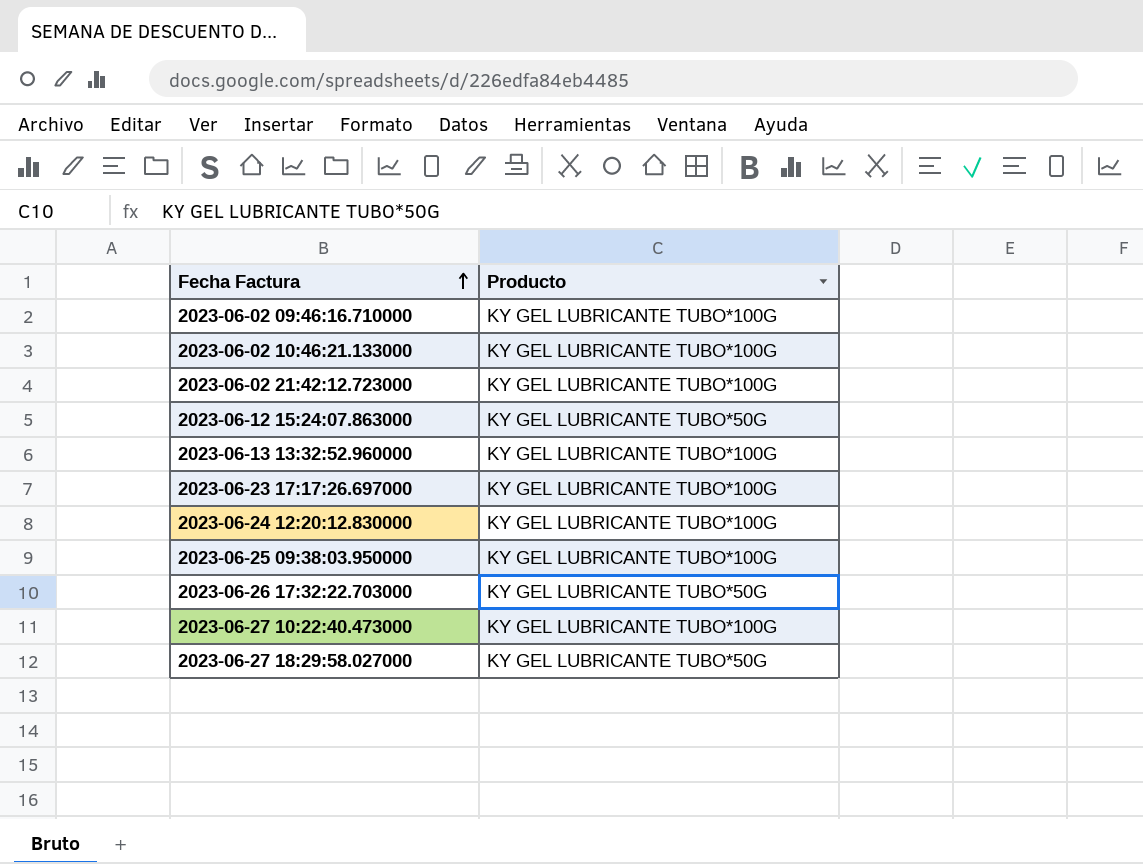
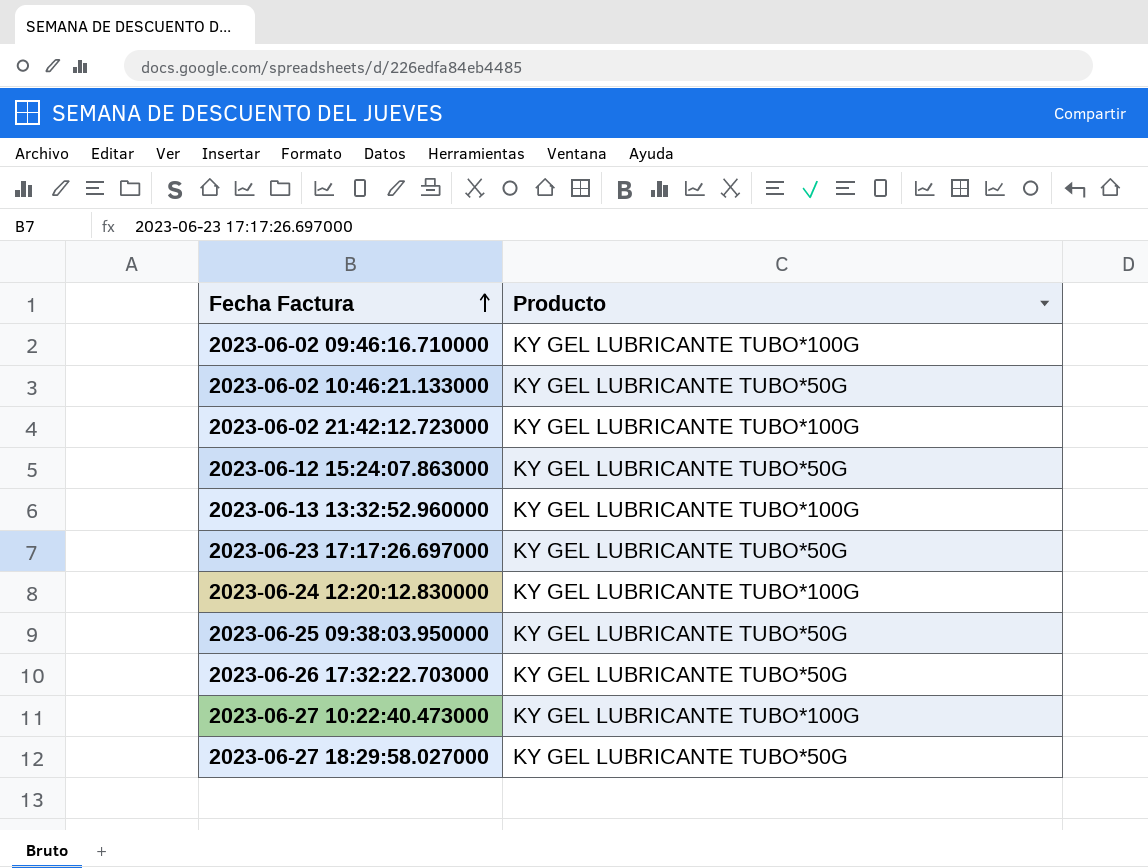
2023-06-02 10:46:21.133000 | Producto: KY GEL LUBRICANTE TUBO*100G -> KY GEL LUBRICANTE TUBO*50G
2023-06-23 17:17:26.697000 | Producto: KY GEL LUBRICANTE TUBO*100G -> KY GEL LUBRICANTE TUBO*50G
2023-06-25 09:38:03.950000 | Producto: KY GEL LUBRICANTE TUBO*100G -> KY GEL LUBRICANTE TUBO*50G

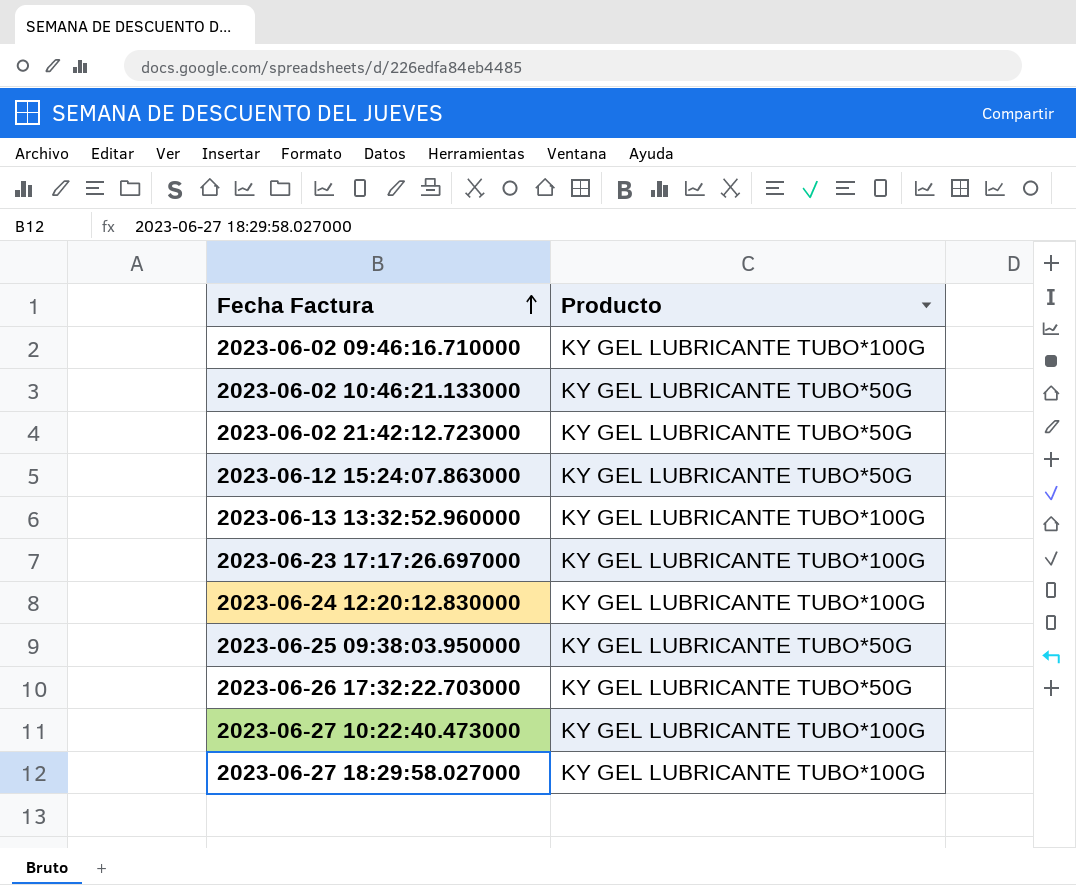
2023-06-02 21:42:12.723000 | Producto: KY GEL LUBRICANTE TUBO*100G -> KY GEL LUBRICANTE TUBO*50G
2023-06-23 17:17:26.697000 | Producto: KY GEL LUBRICANTE TUBO*50G -> KY GEL LUBRICANTE TUBO*100G
2023-06-27 18:29:58.027000 | Producto: KY GEL LUBRICANTE TUBO*50G -> KY GEL LUBRICANTE TUBO*100G

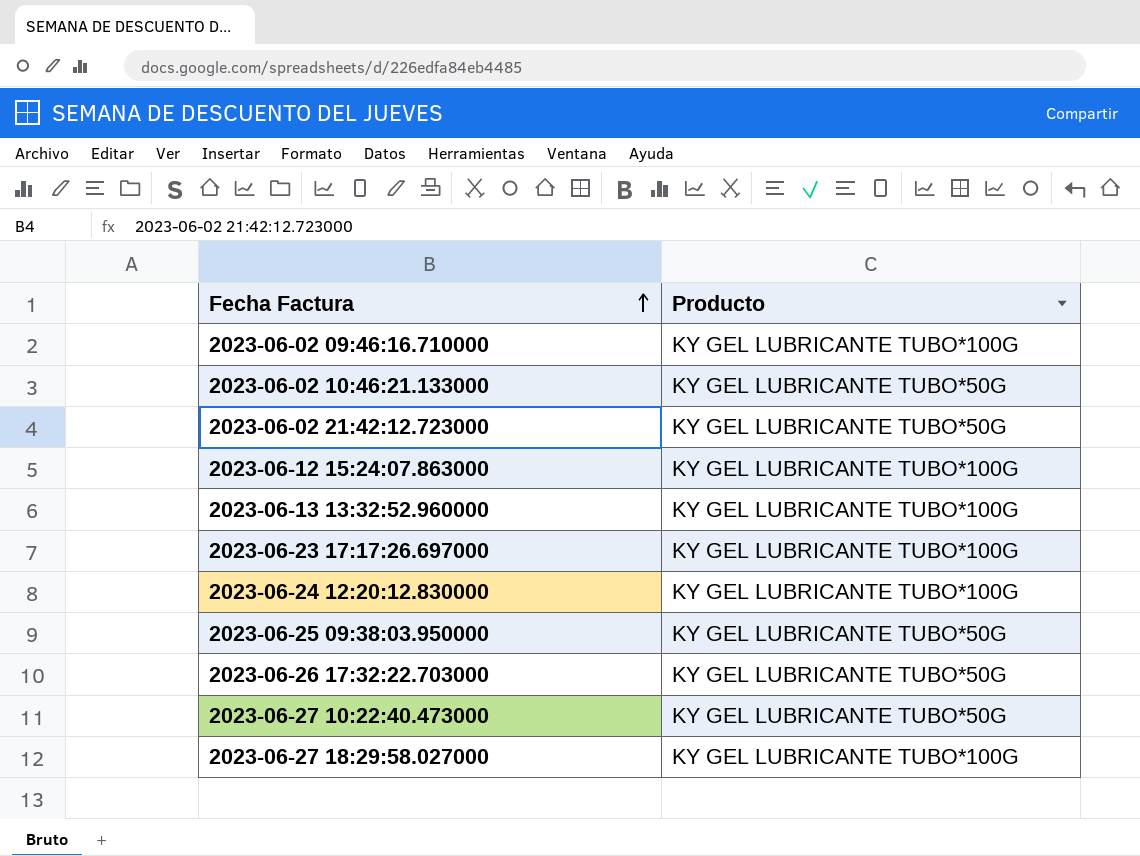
2023-06-12 15:24:07.863000 | Producto: KY GEL LUBRICANTE TUBO*50G -> KY GEL LUBRICANTE TUBO*100G
2023-06-27 10:22:40.473000 | Producto: KY GEL LUBRICANTE TUBO*100G -> KY GEL LUBRICANTE TUBO*50G

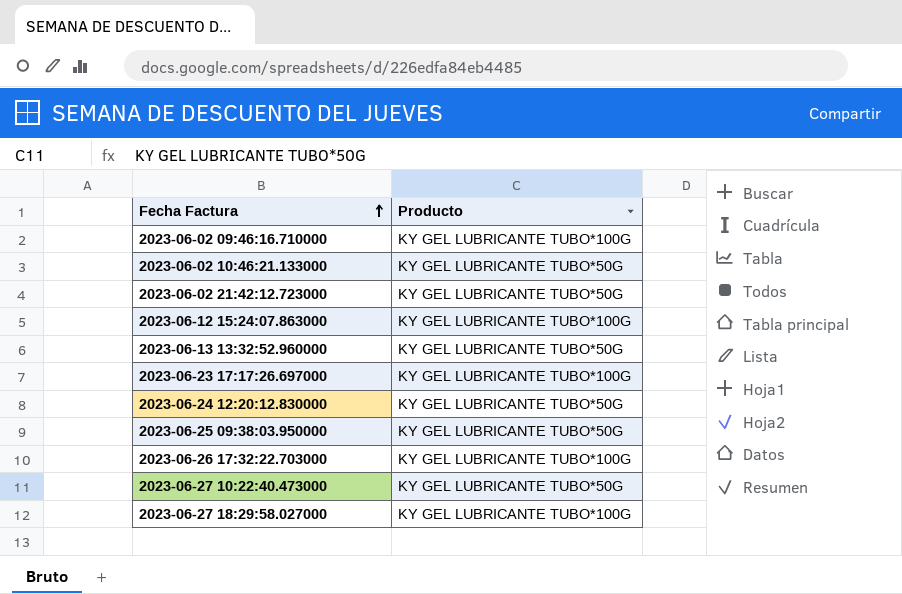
2023-06-13 13:32:52.960000 | Producto: KY GEL LUBRICANTE TUBO*100G -> KY GEL LUBRICANTE TUBO*50G
2023-06-24 12:20:12.830000 | Producto: KY GEL LUBRICANTE TUBO*100G -> KY GEL LUBRICANTE TUBO*50G
2023-06-26 17:32:22.703000 | Producto: KY GEL LUBRICANTE TUBO*50G -> KY GEL LUBRICANTE TUBO*100G

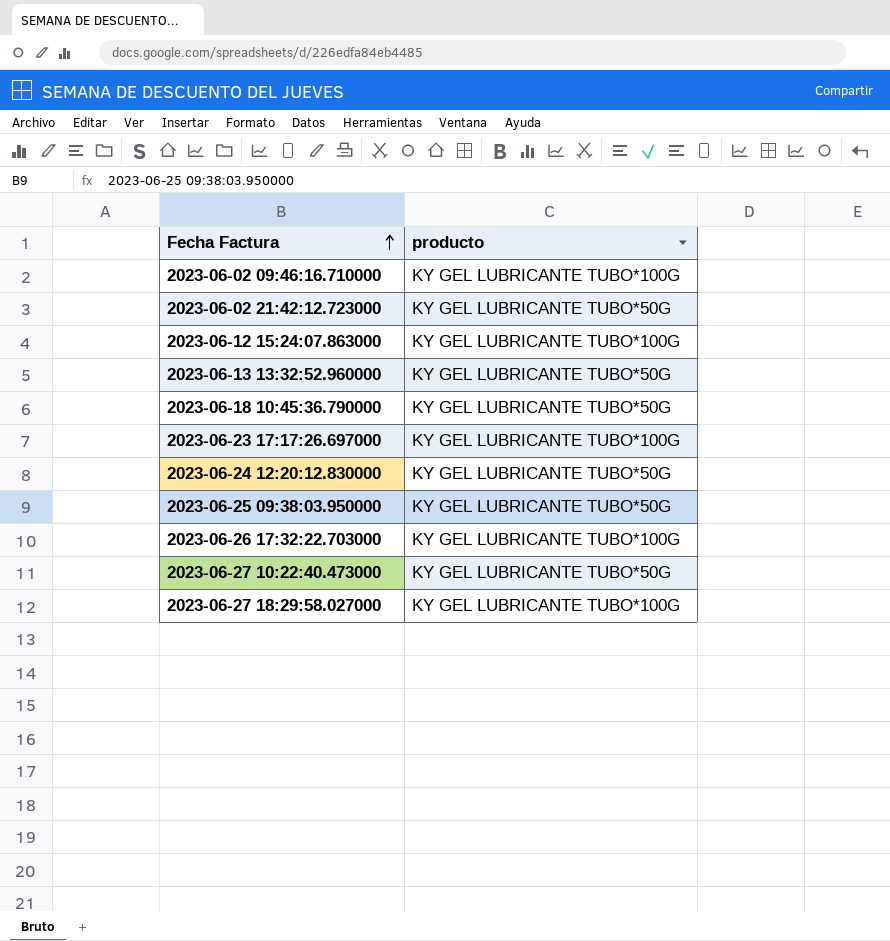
column name: Producto -> producto
row 2023-06-02 10:46:21.133000: KY GEL LUBRICANTE TUBO*50G -> none
row 2023-06-18 10:45:36.790000: none -> KY GEL LUBRICANTE TUBO*50G

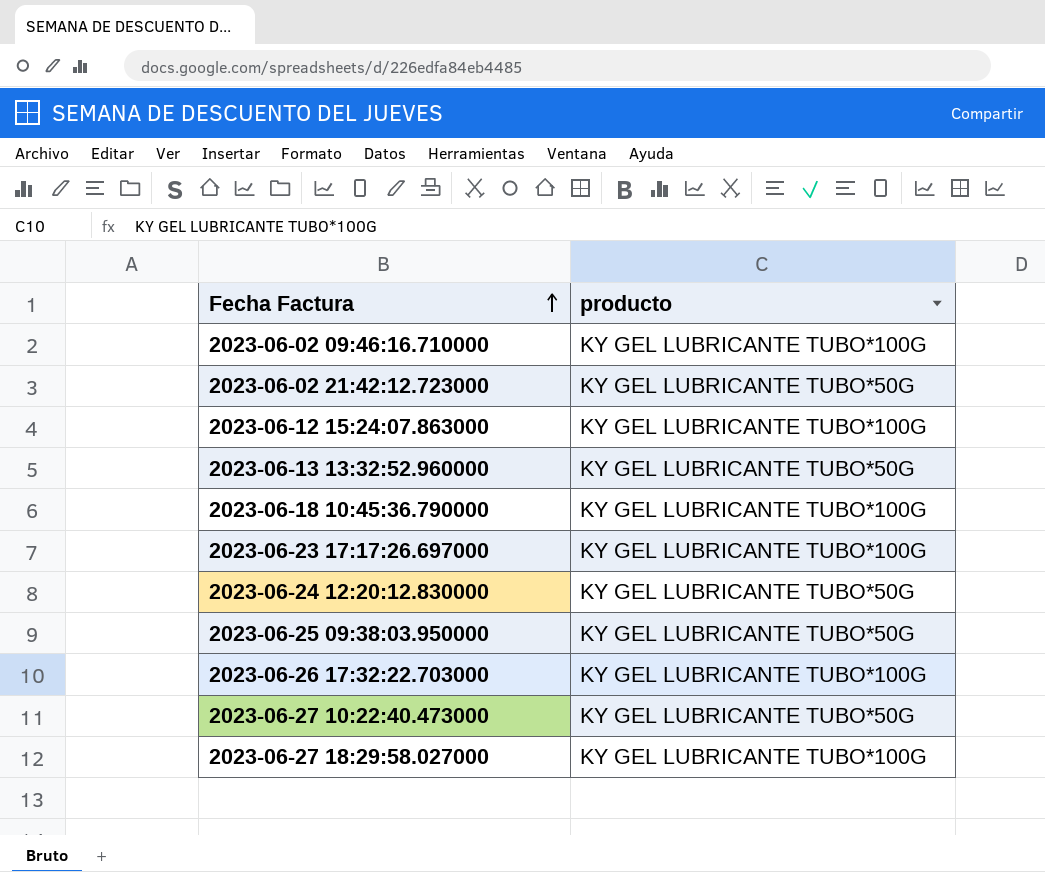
2023-06-18 10:45:36.790000 | producto: KY GEL LUBRICANTE TUBO*50G -> KY GEL LUBRICANTE TUBO*100G

